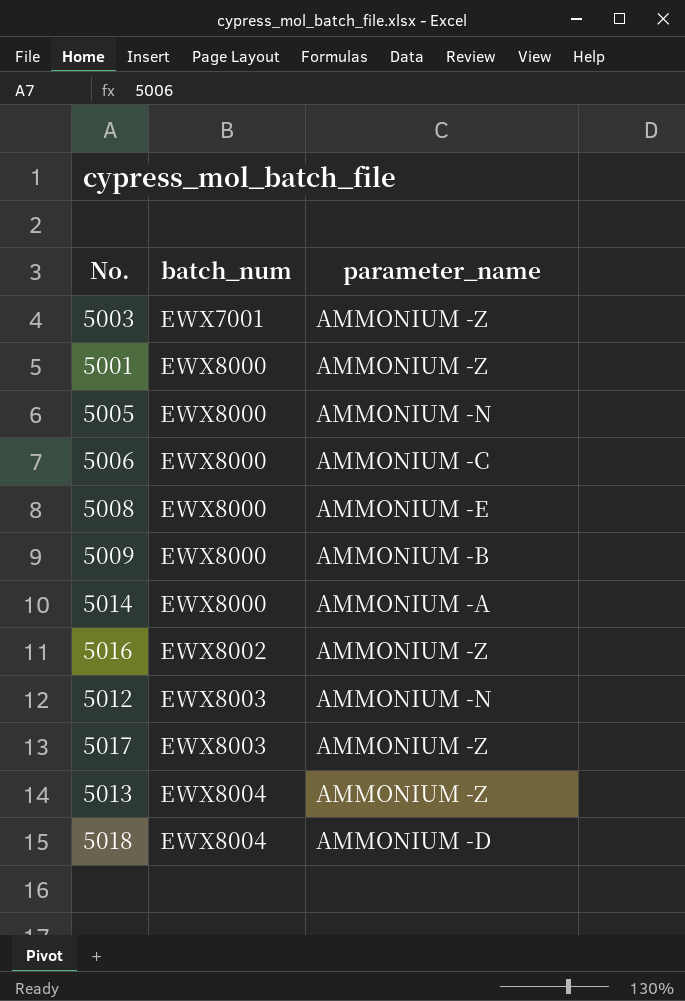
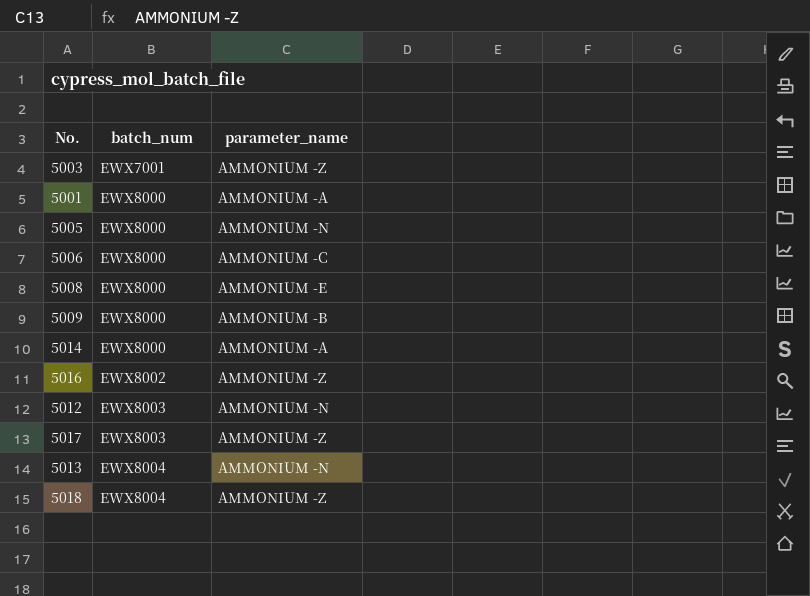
5001 | parameter_name: AMMONIUM -Z -> AMMONIUM -A
5013 | parameter_name: AMMONIUM -Z -> AMMONIUM -N
5018 | parameter_name: AMMONIUM -D -> AMMONIUM -Z

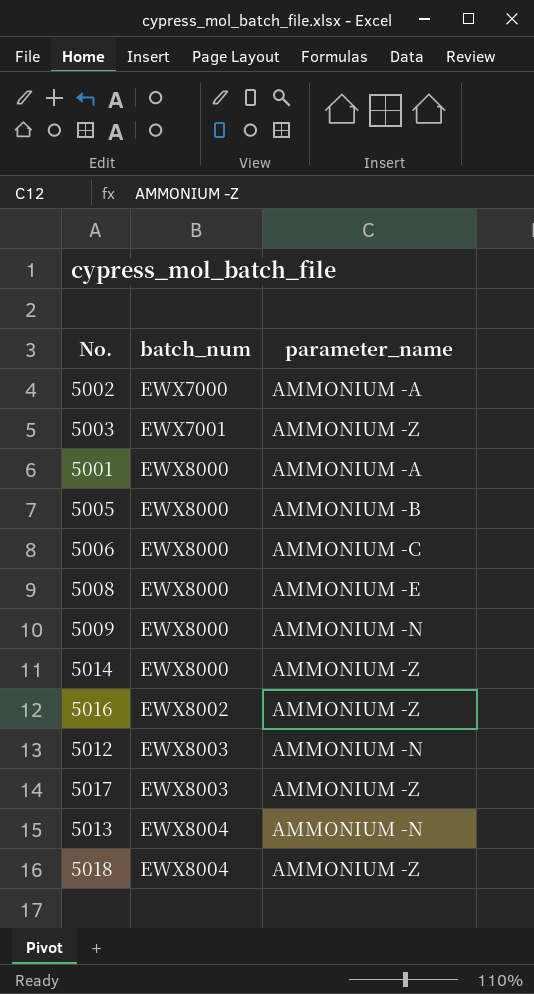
row 5002: none -> EWX7000 | AMMONIUM -A
5005 | parameter_name: AMMONIUM -N -> AMMONIUM -B
5009 | parameter_name: AMMONIUM -B -> AMMONIUM -N
5014 | parameter_name: AMMONIUM -A -> AMMONIUM -Z

